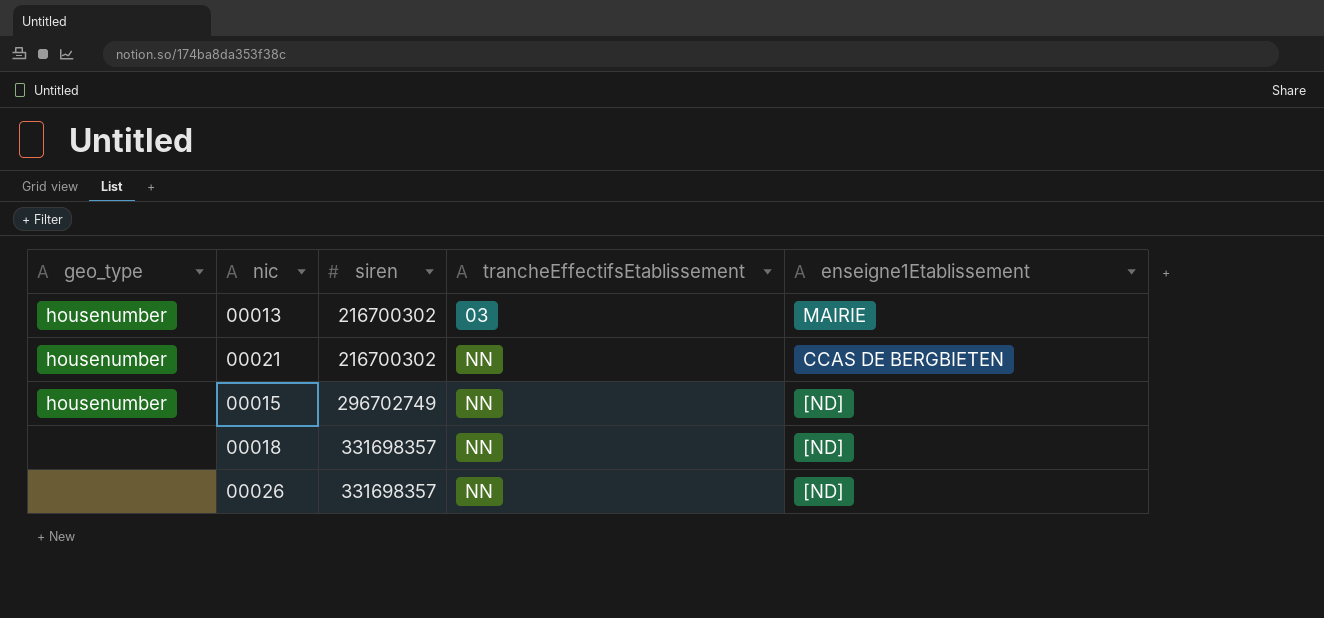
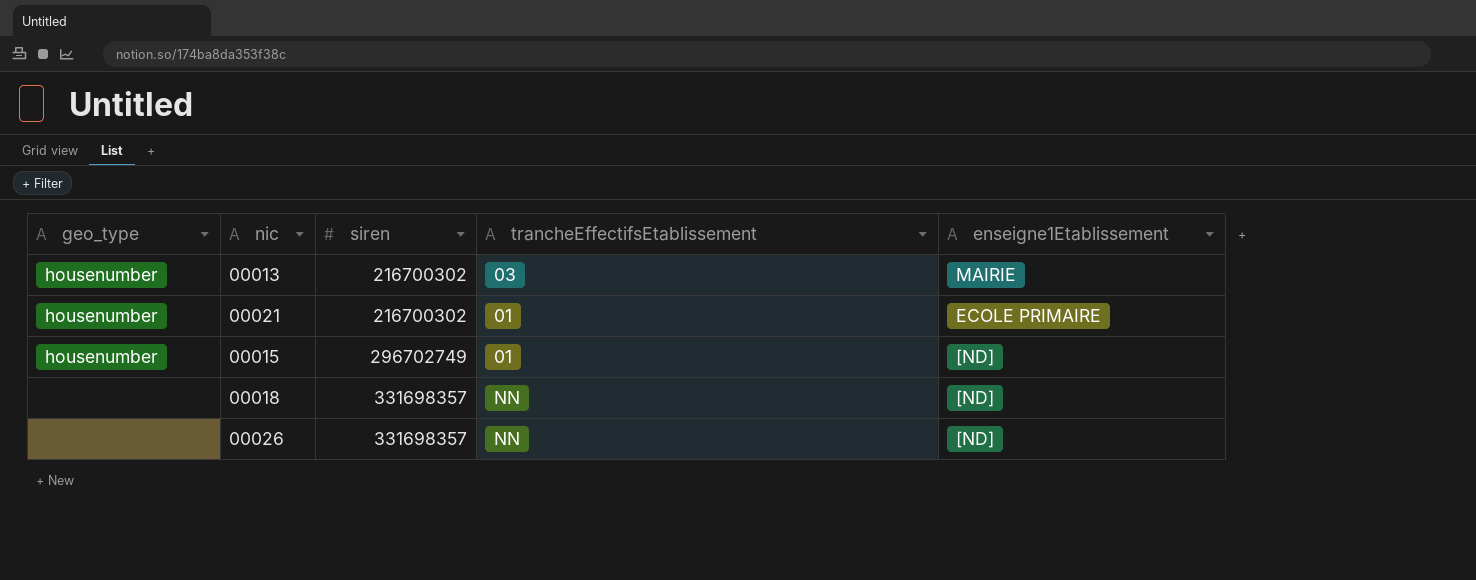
00021 | trancheEffectifsEtablissement: NN -> 01
00021 | enseigne1Etablissement: CCAS DE BERGBIETEN -> ECOLE PRIMAIRE
00015 | trancheEffectifsEtablissement: NN -> 01

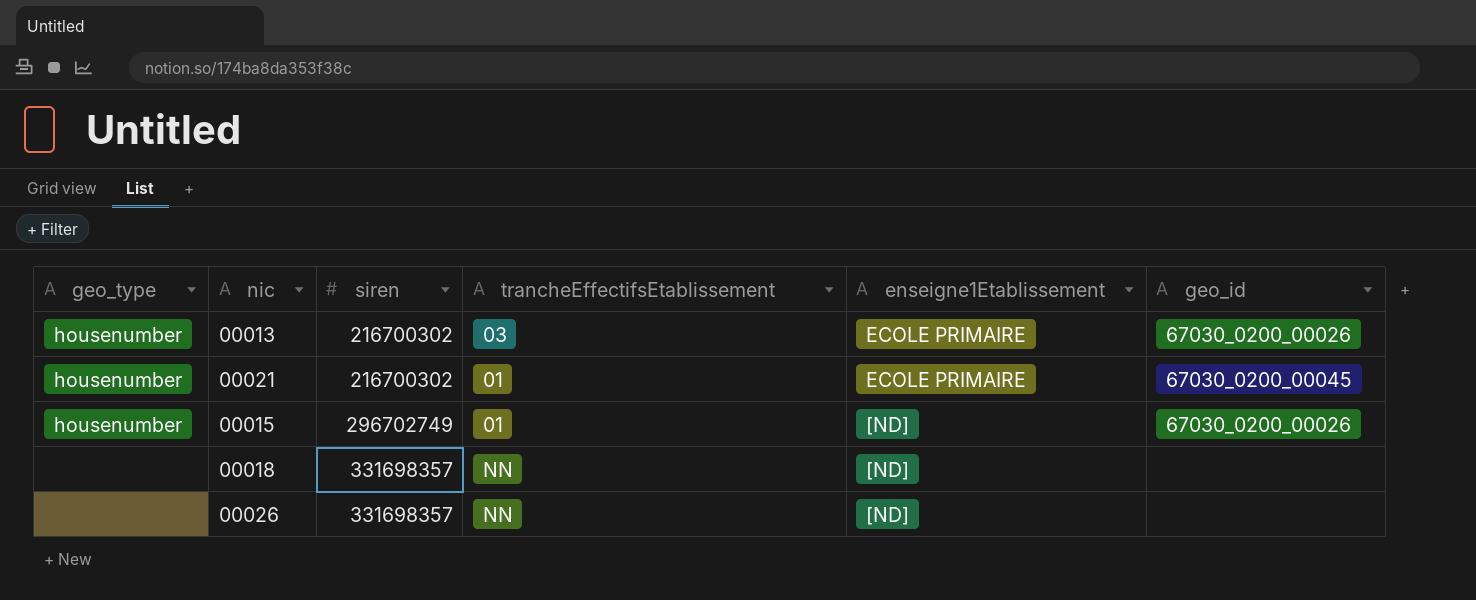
column geo_id | position: none -> 6
00013 | enseigne1Etablissement: MAIRIE -> ECOLE PRIMAIRE

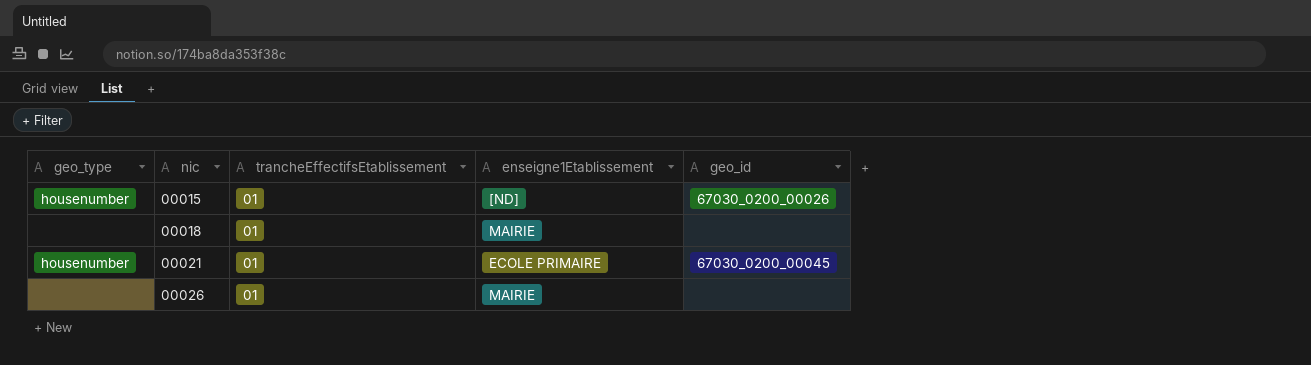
row order: siren ascending -> nic ascending
column siren | position: 3 -> none
row 00013: housenumber | 216700302 | 03 | ECOLE PRIMAIRE | 67030_0200_00026 -> none
00018 | trancheEffectifsEtablissement: NN -> 01
00018 | enseigne1Etablissement: [ND] -> MAIRIE
00026 | trancheEffectifsEtablissement: NN -> 01
00026 | enseigne1Etablissement: [ND] -> MAIRIE

